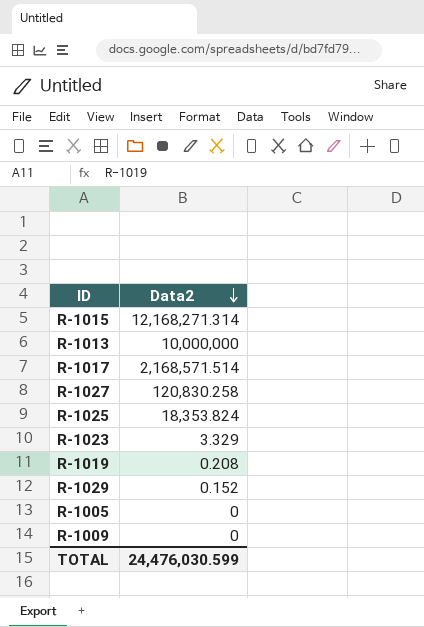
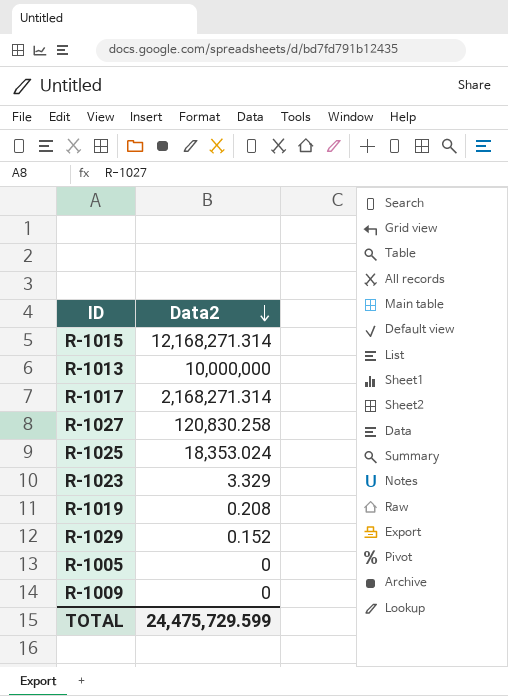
R-1017 | Data2: 2,168,571.514 -> 2,168,271.314
R-1025 | Data2: 18,353.824 -> 18,353.024
TOTAL | Data2: 24,476,030.599 -> 24,475,729.599

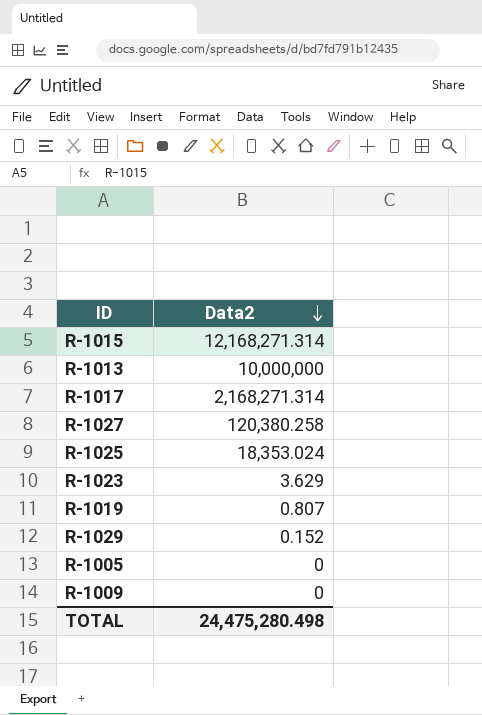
R-1027 | Data2: 120,830.258 -> 120,380.258
R-1023 | Data2: 3.329 -> 3.629
R-1019 | Data2: 0.208 -> 0.807
TOTAL | Data2: 24,475,729.599 -> 24,475,280.498

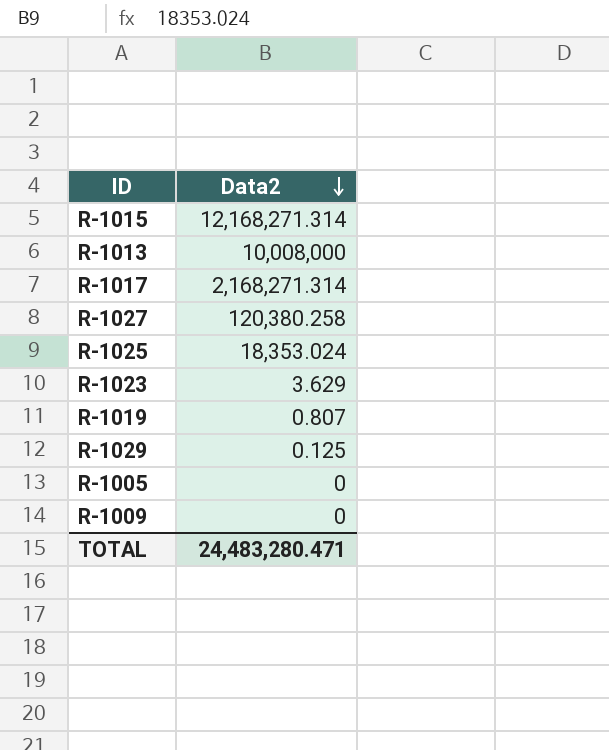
R-1013 | Data2: 10,000,000 -> 10,008,000
R-1029 | Data2: 0.152 -> 0.125
TOTAL | Data2: 24,475,280.498 -> 24,483,280.471

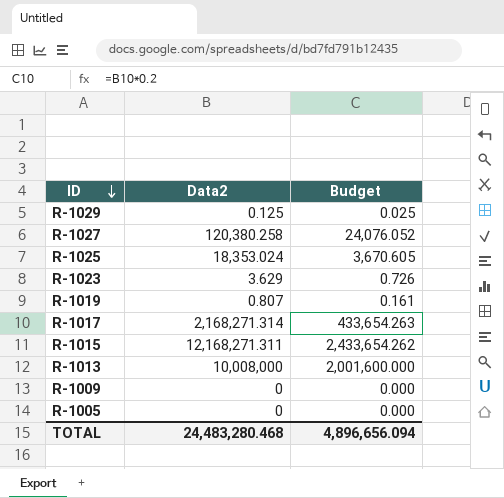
row order: Data2 descending -> ID descending
column Budget | formula: none -> [Data2] * 0.2
R-1015 | Data2: 12,168,271.314 -> 12,168,271.311
TOTAL | Data2: 24,483,280.471 -> 24,483,280.468

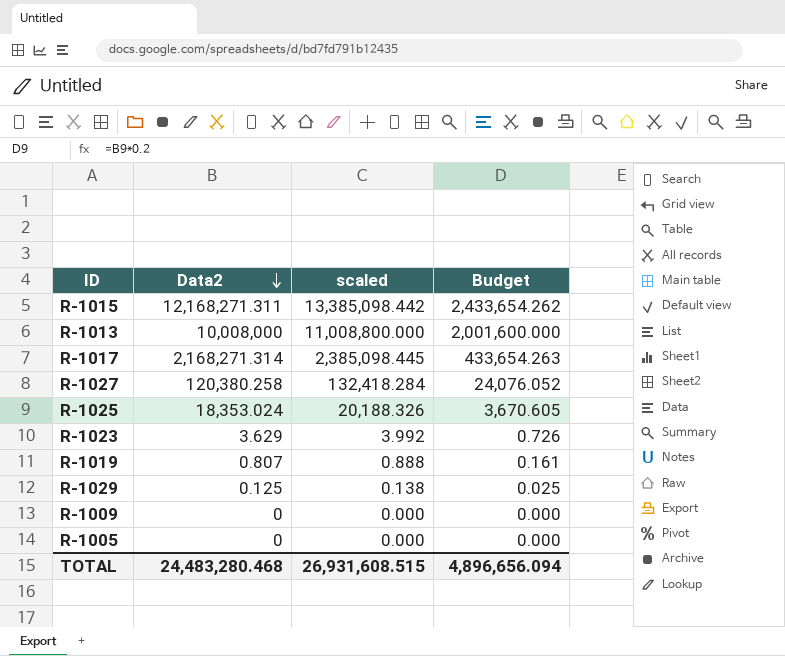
row order: ID descending -> Data2 descending
column scaled | formula: none -> [Data2] * 1.1

